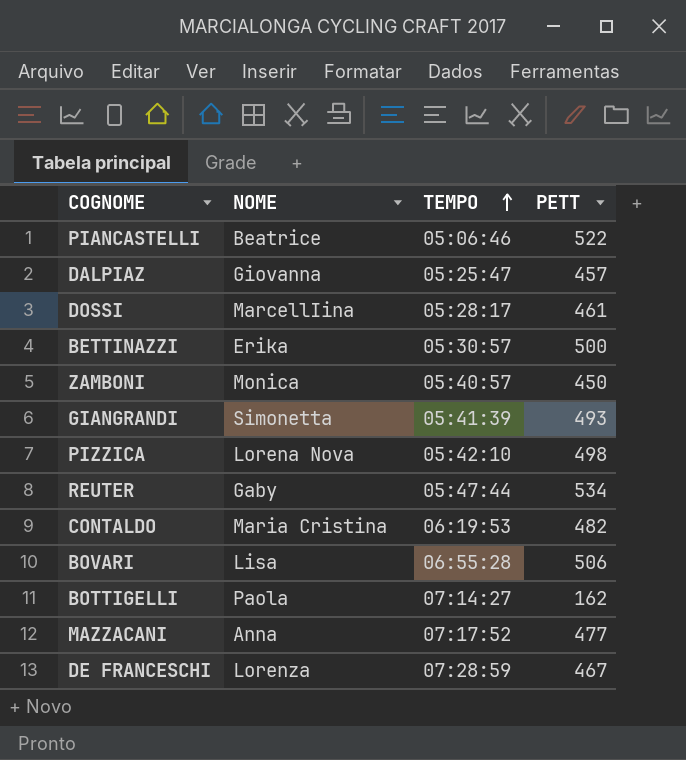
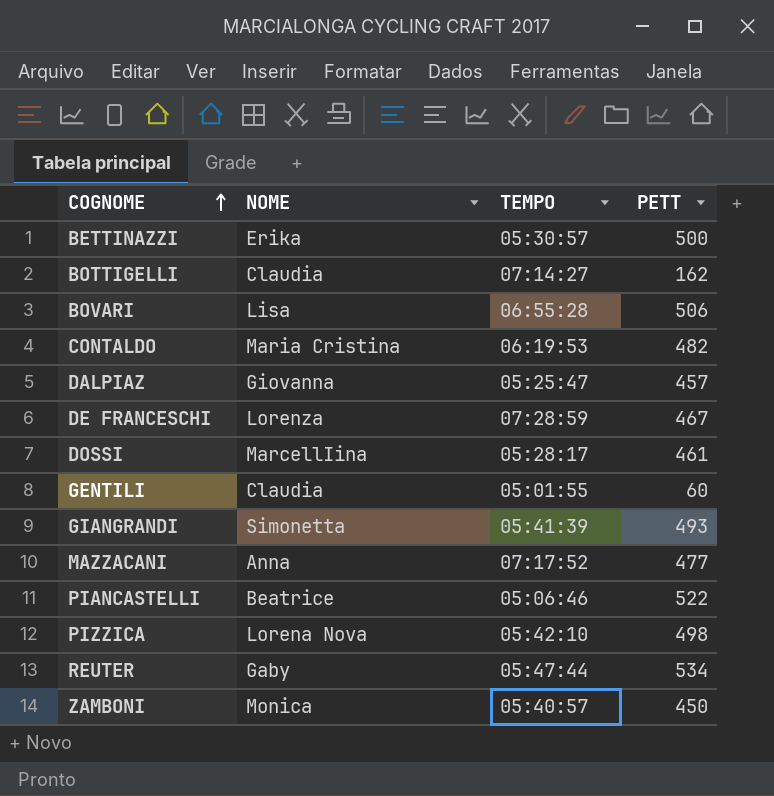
row order: TEMPO ascending -> COGNOME ascending
BOTTIGELLI | NOME: Paola -> Claudia
row GENTILI: none -> Claudia | 05:01:55 | 60

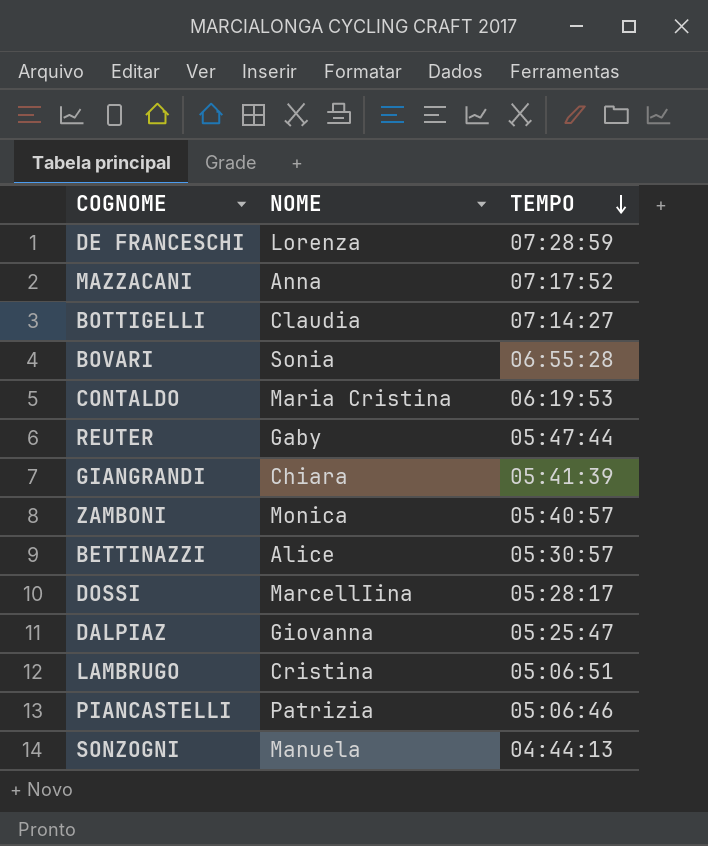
row order: COGNOME ascending -> TEMPO descending
column PETT | position: 4 -> none
row GENTILI: Claudia | 05:01:55 | 60 -> none
row PIZZICA: Lorena Nova | 05:42:10 | 498 -> none
BOVARI | NOME: Lisa -> Sonia
GIANGRANDI | NOME: Simonetta -> Chiara
BETTINAZZI | NOME: Erika -> Alice
row LAMBRUGO: none -> Cristina | 05:06:51
PIANCASTELLI | NOME: Beatrice -> Patrizia
row SONZOGNI: none -> Manuela | 04:44:13

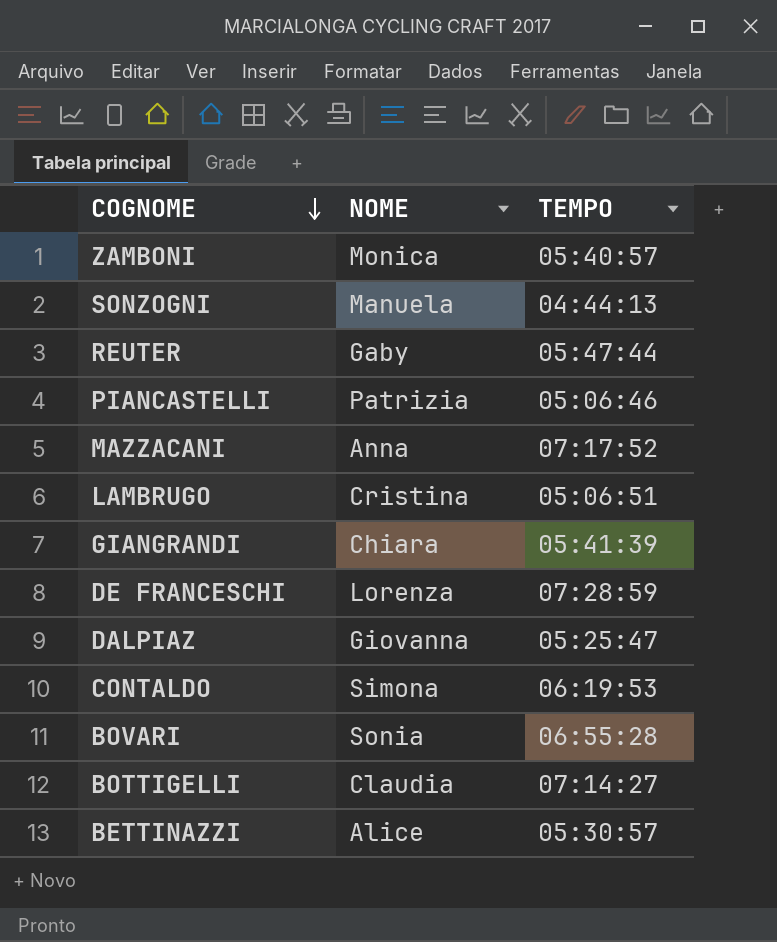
row order: TEMPO descending -> COGNOME descending
row DOSSI: MarcellIina | 05:28:17 -> none
CONTALDO | NOME: Maria Cristina -> Simona

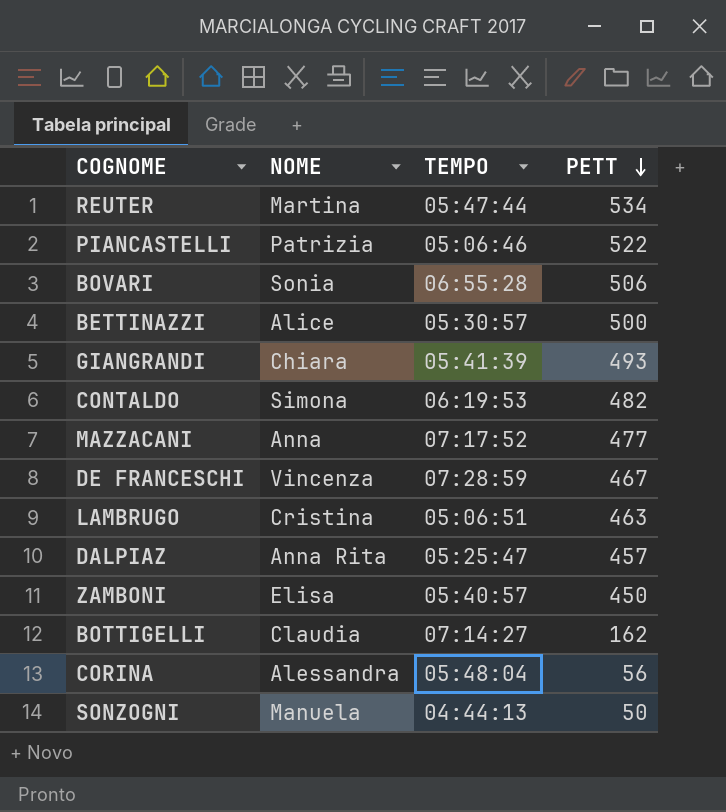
row order: COGNOME descending -> PETT descending
column PETT | position: none -> 4
REUTER | NOME: Gaby -> Martina
DE FRANCESCHI | NOME: Lorenza -> Vincenza
DALPIAZ | NOME: Giovanna -> Anna Rita
ZAMBONI | NOME: Monica -> Elisa
row CORINA: none -> Alessandra | 05:48:04 | 56

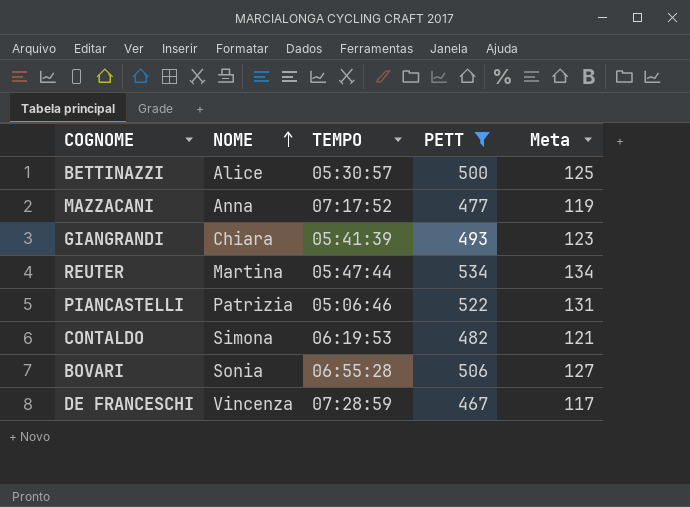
filter: none -> PETT >= 467
row order: PETT descending -> NOME ascending
column Meta | formula: none -> [PETT] * 0,25

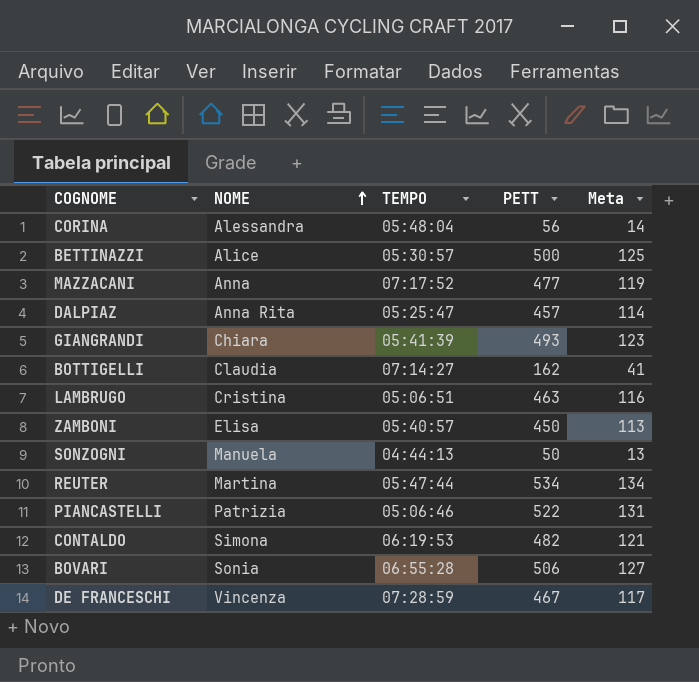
filter: PETT >= 467 -> none

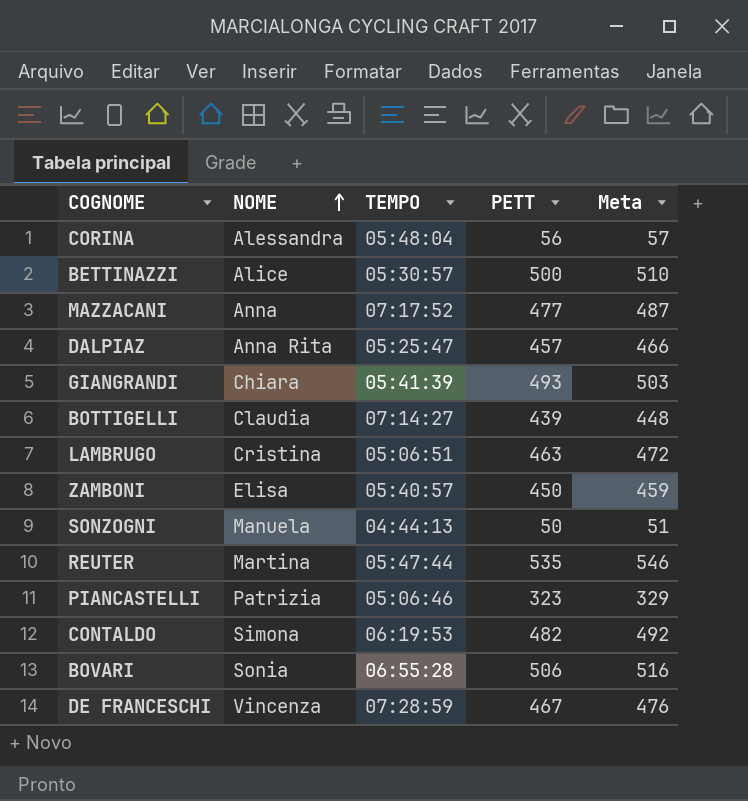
column Meta | formula: [PETT] * 0,25 -> [PETT] * 1,02
BOTTIGELLI | PETT: 162 -> 439
REUTER | PETT: 534 -> 535
PIANCASTELLI | PETT: 522 -> 323

